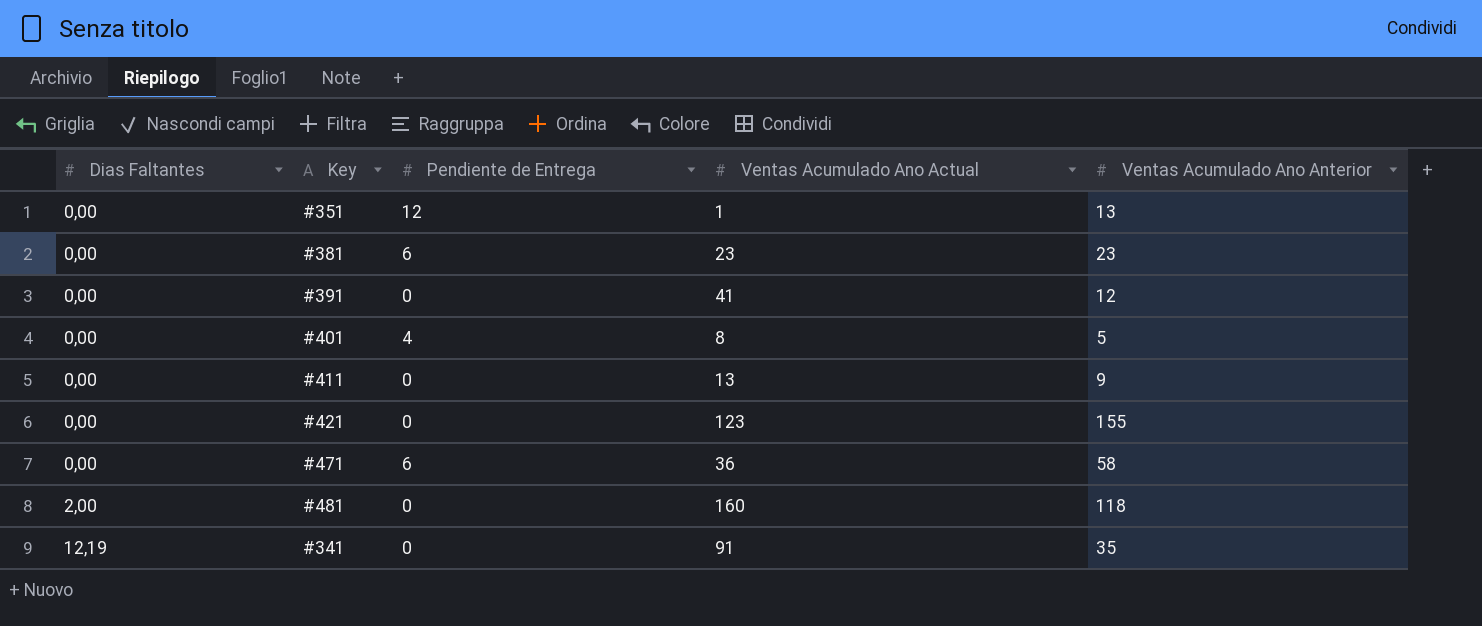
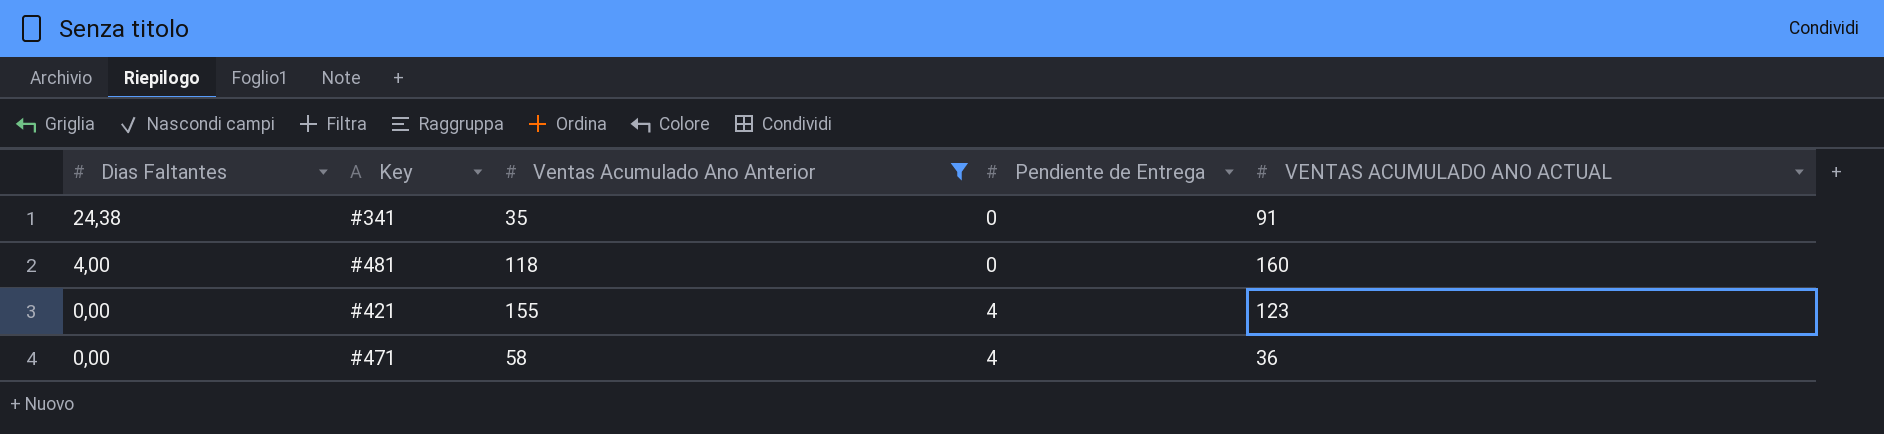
filter: none -> Ventas Acumulado Ano Anterior >= 35
row order: Dias Faltantes ascending -> Dias Faltantes descending
column Ventas Acumulado Ano Anterior | position: 5 -> 3
column name: Ventas Acumulado Ano Actual -> VENTAS ACUMULADO ANO ACTUAL
#341 | Dias Faltantes: 12,19 -> 24,38
#481 | Dias Faltantes: 2,00 -> 4,00
#421 | Pendiente de Entrega: 0 -> 4
#471 | Pendiente de Entrega: 6 -> 4

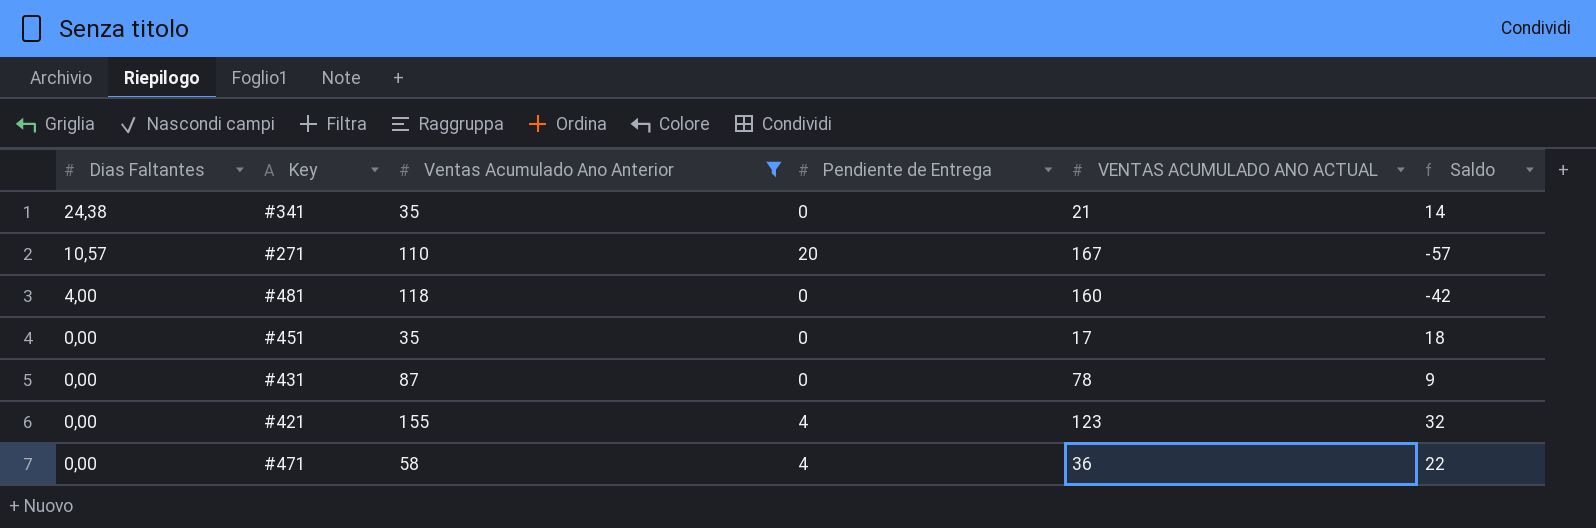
column Saldo | formula: none -> [Ventas Acumulado Ano Anterior] - [VENTAS ACUMULADO ANO ACTUAL]
#341 | VENTAS ACUMULADO ANO ACTUAL: 91 -> 21
row #271: none -> 10,57 | 110 | 20 | 167 | -57
row #451: none -> 0,00 | 35 | 0 | 17 | 18
row #431: none -> 0,00 | 87 | 0 | 78 | 9

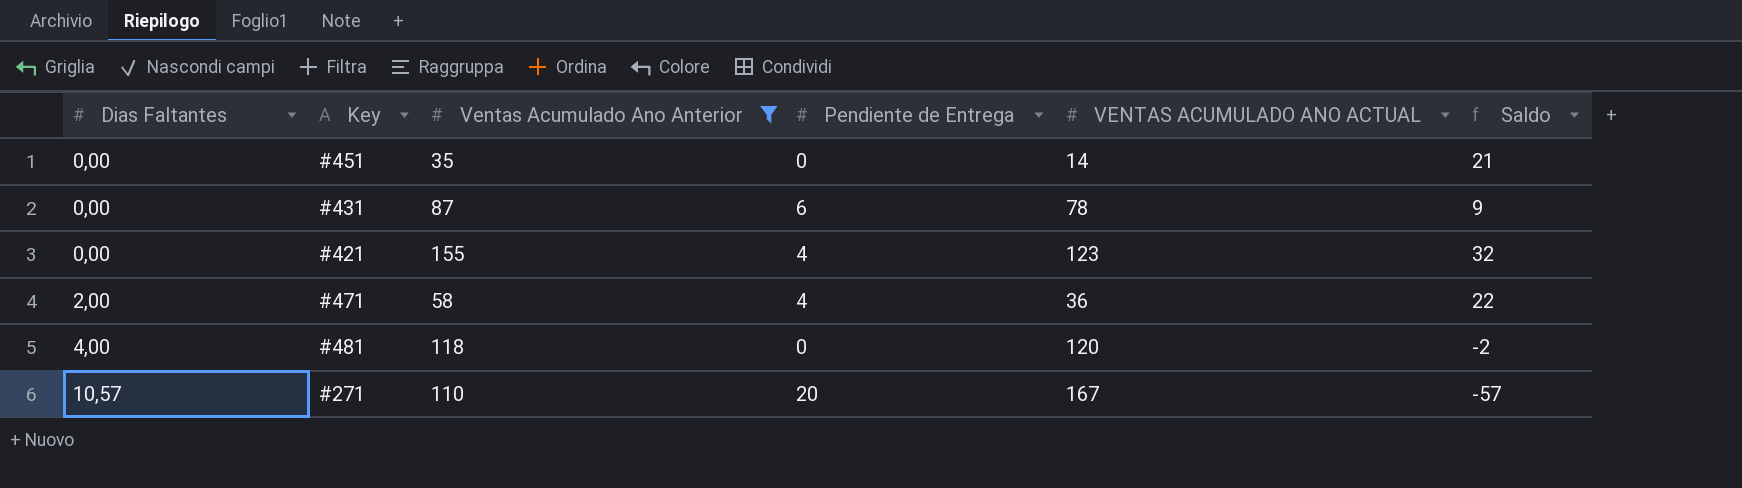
row order: Dias Faltantes descending -> Dias Faltantes ascending
row #341: 24,38 | 35 | 0 | 21 | 14 -> none
#451 | VENTAS ACUMULADO ANO ACTUAL: 17 -> 14
#451 | Saldo: 18 -> 21
#431 | Pendiente de Entrega: 0 -> 6
#471 | Dias Faltantes: 0,00 -> 2,00
#481 | VENTAS ACUMULADO ANO ACTUAL: 160 -> 120
#481 | Saldo: -42 -> -2

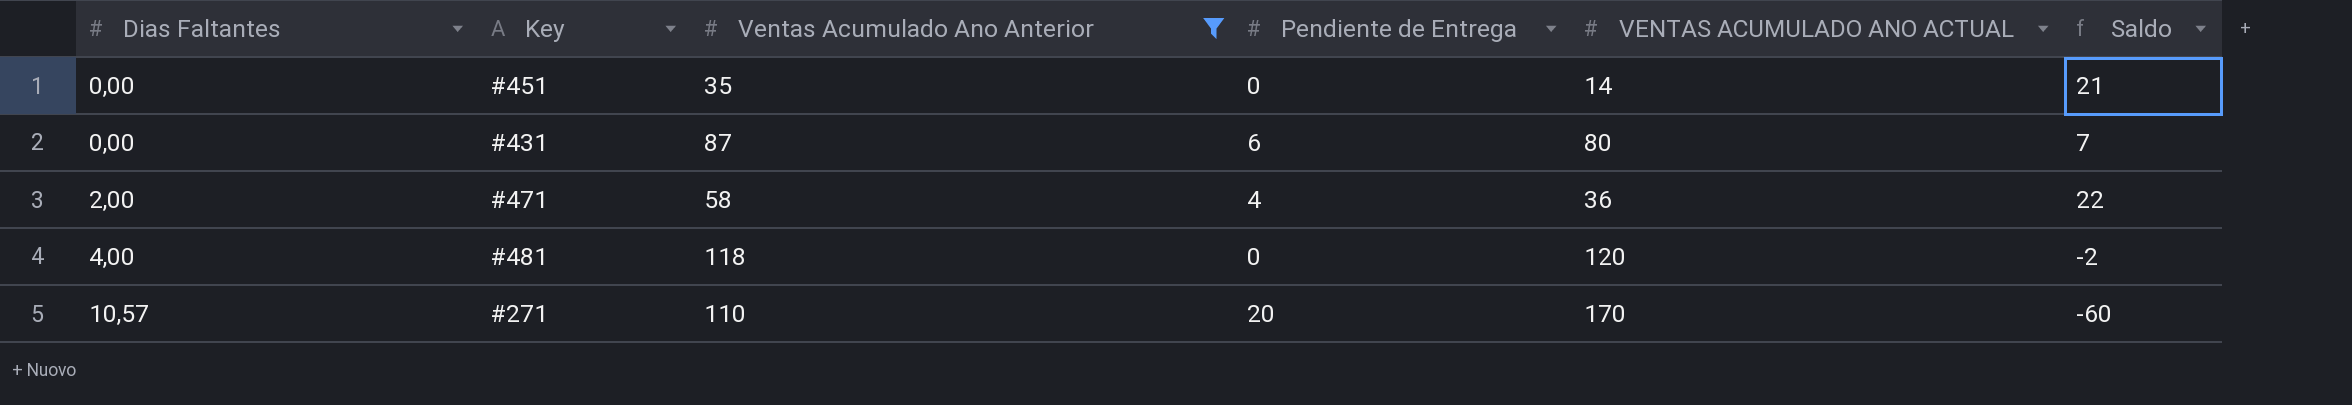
row #421: 0,00 | 155 | 4 | 123 | 32 -> none
#431 | VENTAS ACUMULADO ANO ACTUAL: 78 -> 80
#431 | Saldo: 9 -> 7
#271 | VENTAS ACUMULADO ANO ACTUAL: 167 -> 170
#271 | Saldo: -57 -> -60

